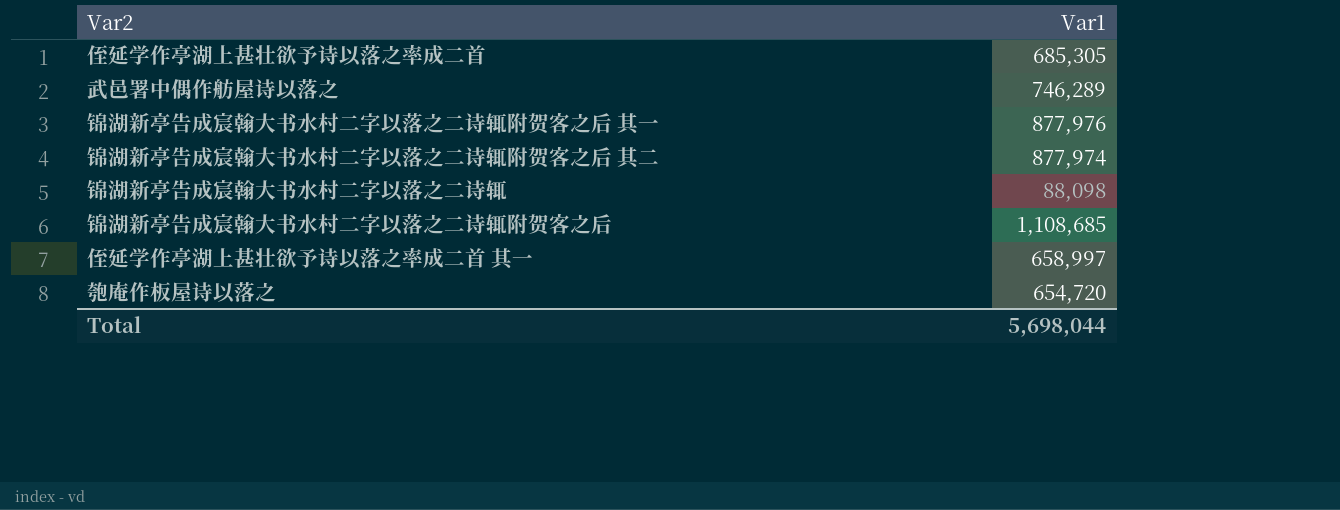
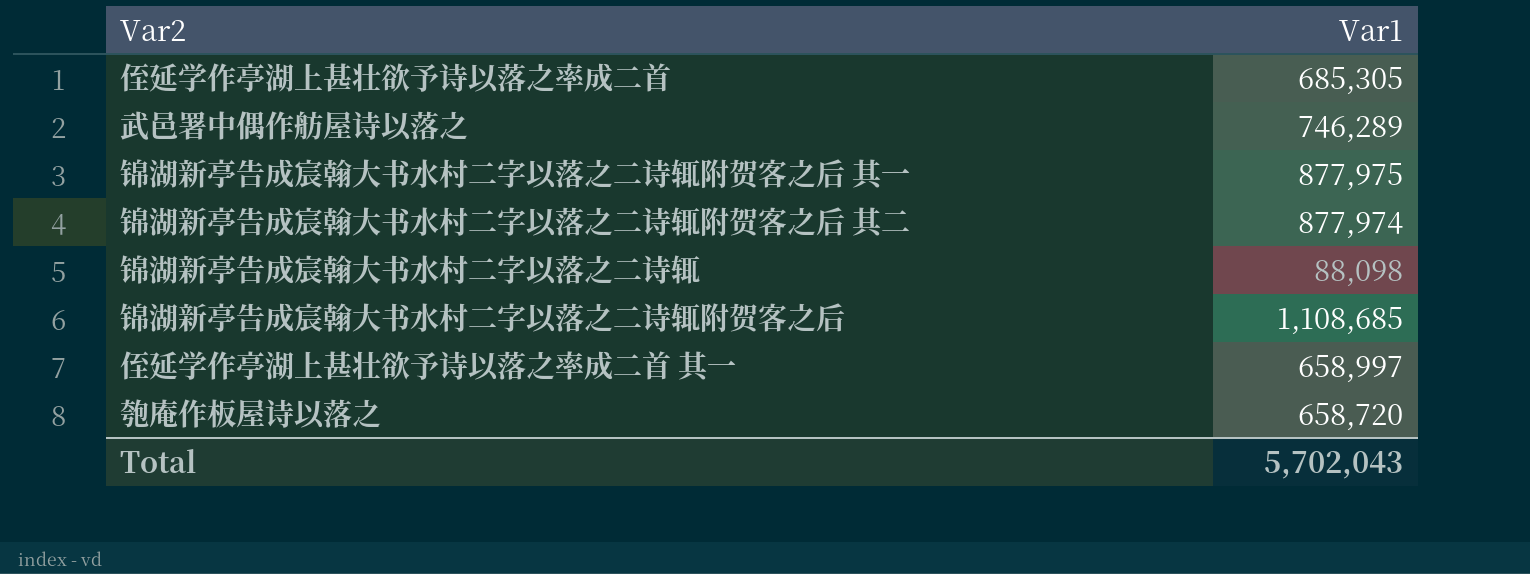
锦湖新亭告成宸翰大书水村二字以落之二诗辄附贺客之后 其一 | Var1: 877,976 -> 877,975
匏庵作板屋诗以落之 | Var1: 654,720 -> 658,720
Total | Var1: 5,698,044 -> 5,702,043

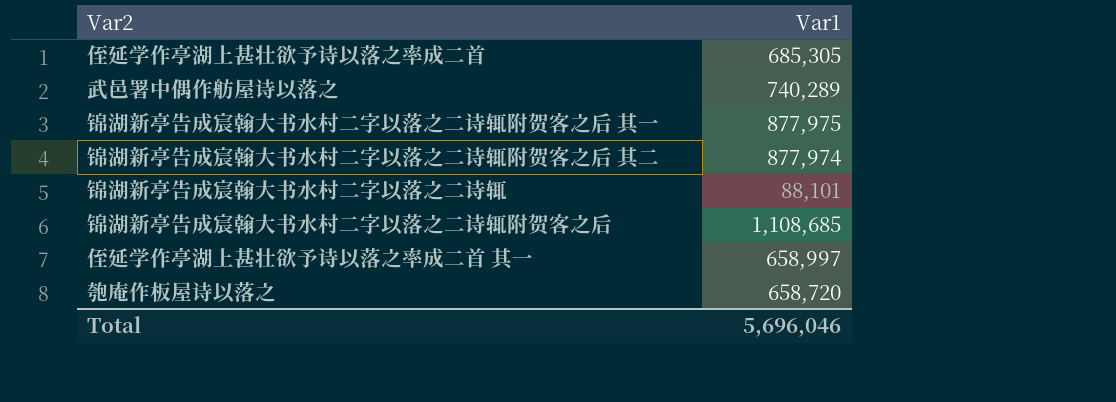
武邑署中偶作舫屋诗以落之 | Var1: 746,289 -> 740,289
锦湖新亭告成宸翰大书水村二字以落之二诗辄 | Var1: 88,098 -> 88,101
Total | Var1: 5,702,043 -> 5,696,046

